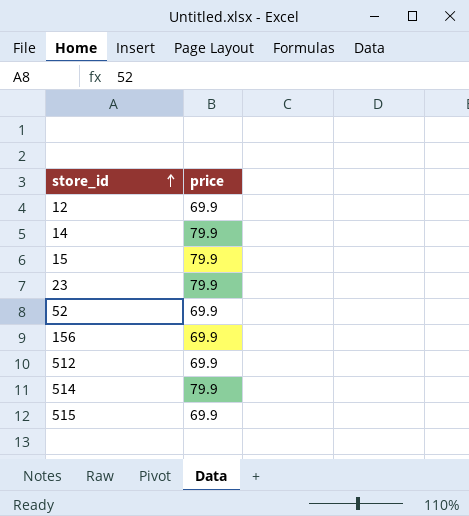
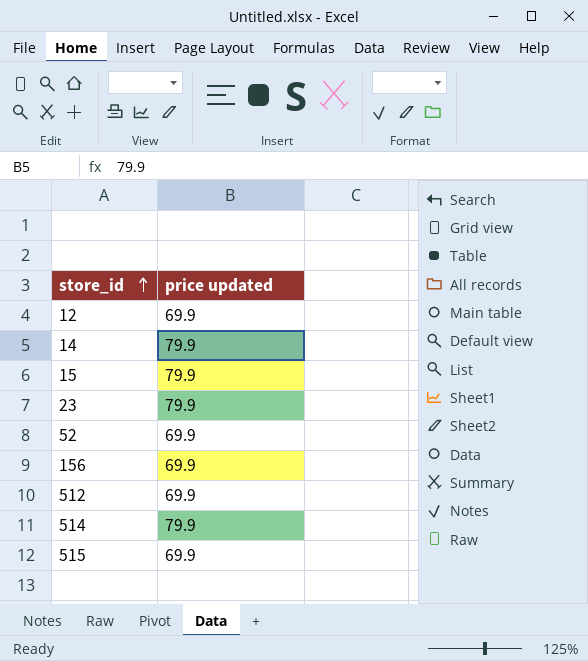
column name: price -> price updated

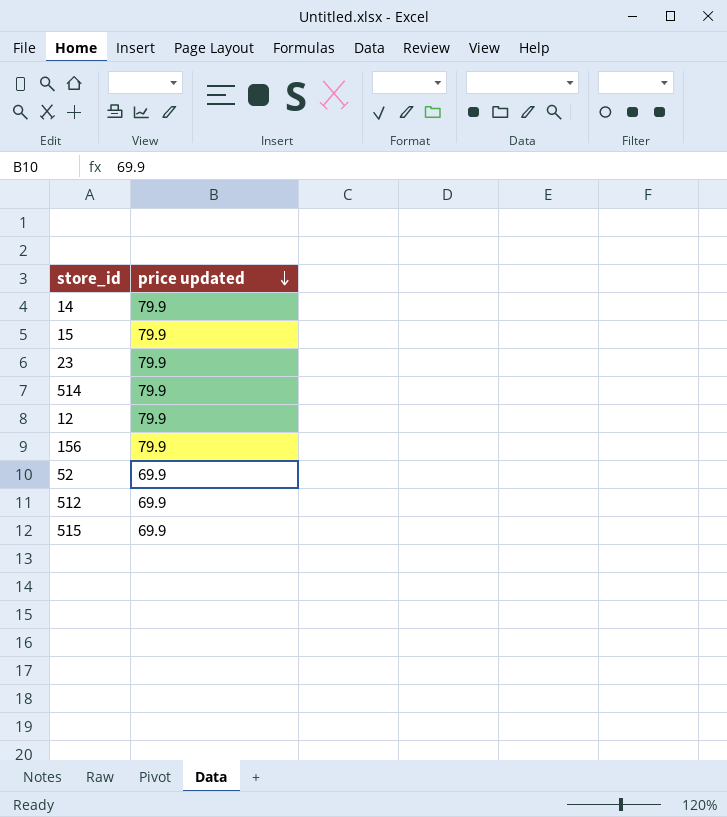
row order: store_id ascending -> price updated descending
12 | price updated: 69.9 -> 79.9
156 | price updated: 69.9 -> 79.9

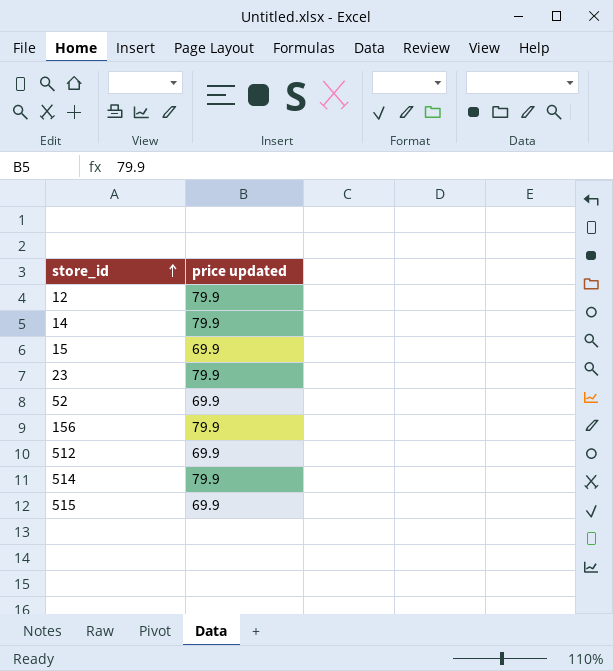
row order: price updated descending -> store_id ascending
15 | price updated: 79.9 -> 69.9

